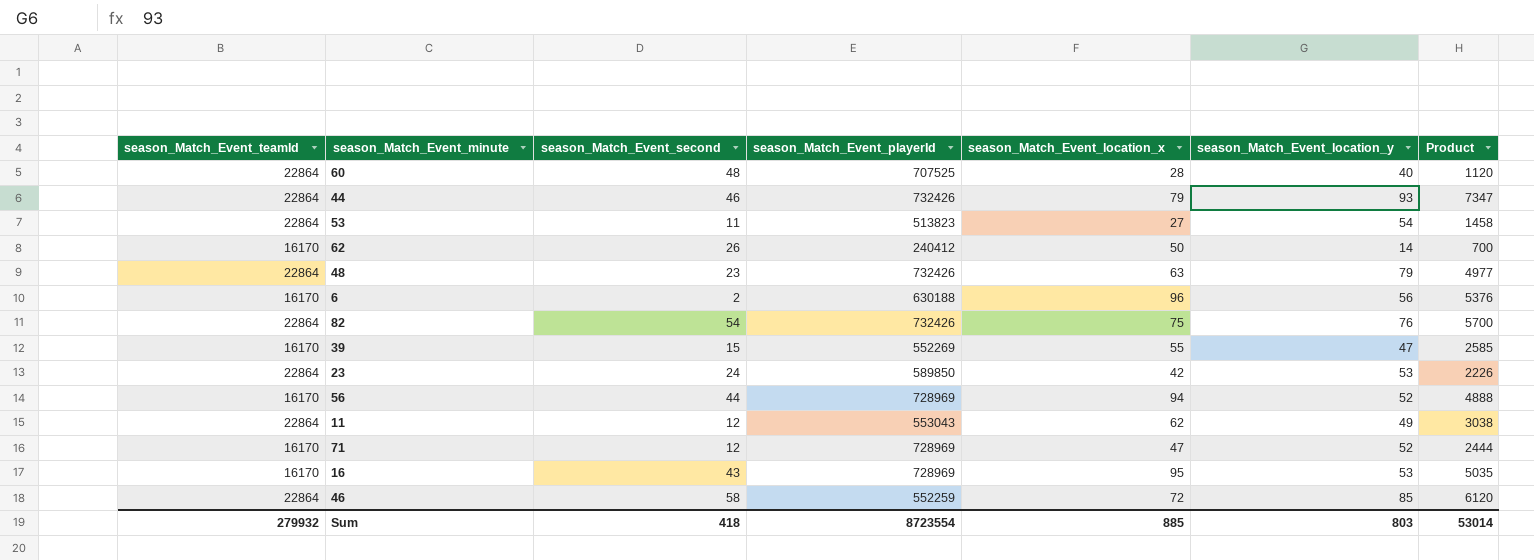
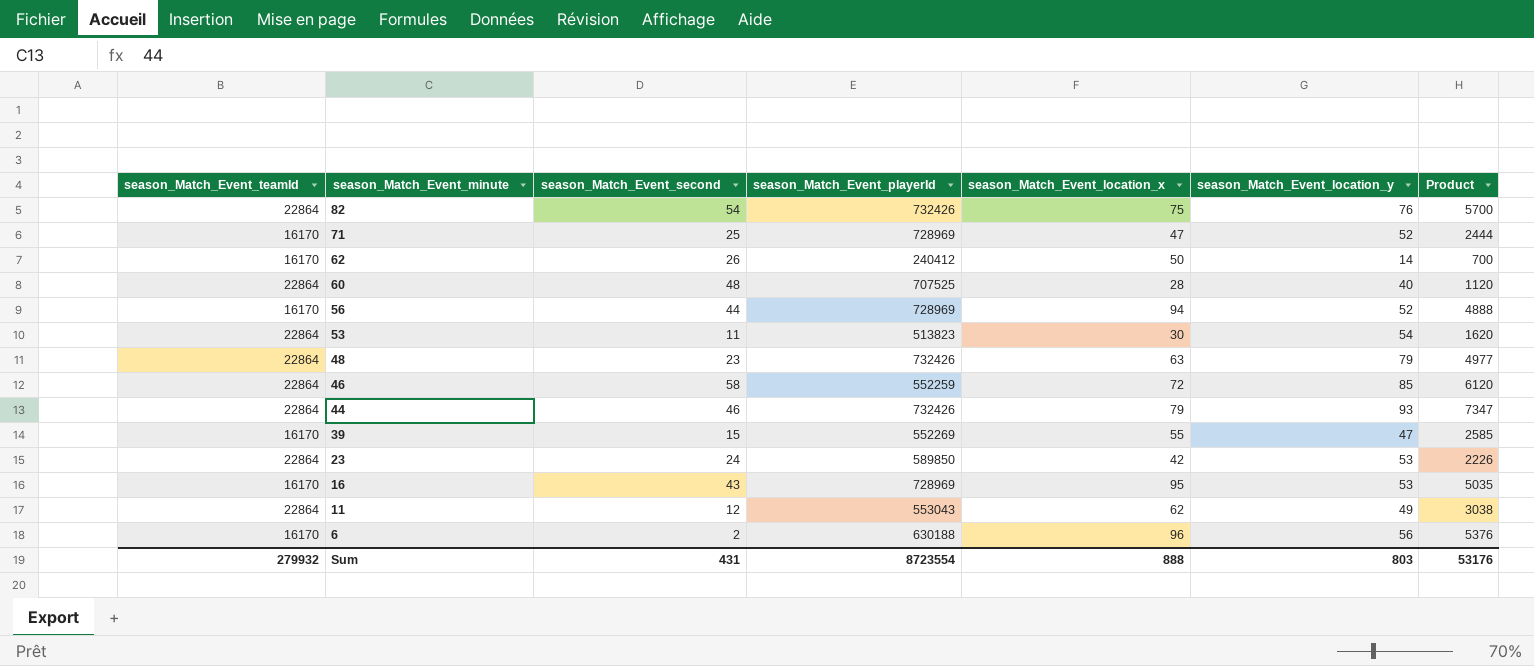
row order: none -> season_Match_Event_minute descending
71 | season_Match_Event_second: 12 -> 25
53 | season_Match_Event_location_x: 27 -> 30
53 | Product: 1458 -> 1620
Sum | season_Match_Event_second: 418 -> 431
Sum | season_Match_Event_location_x: 885 -> 888
Sum | Product: 53014 -> 53176

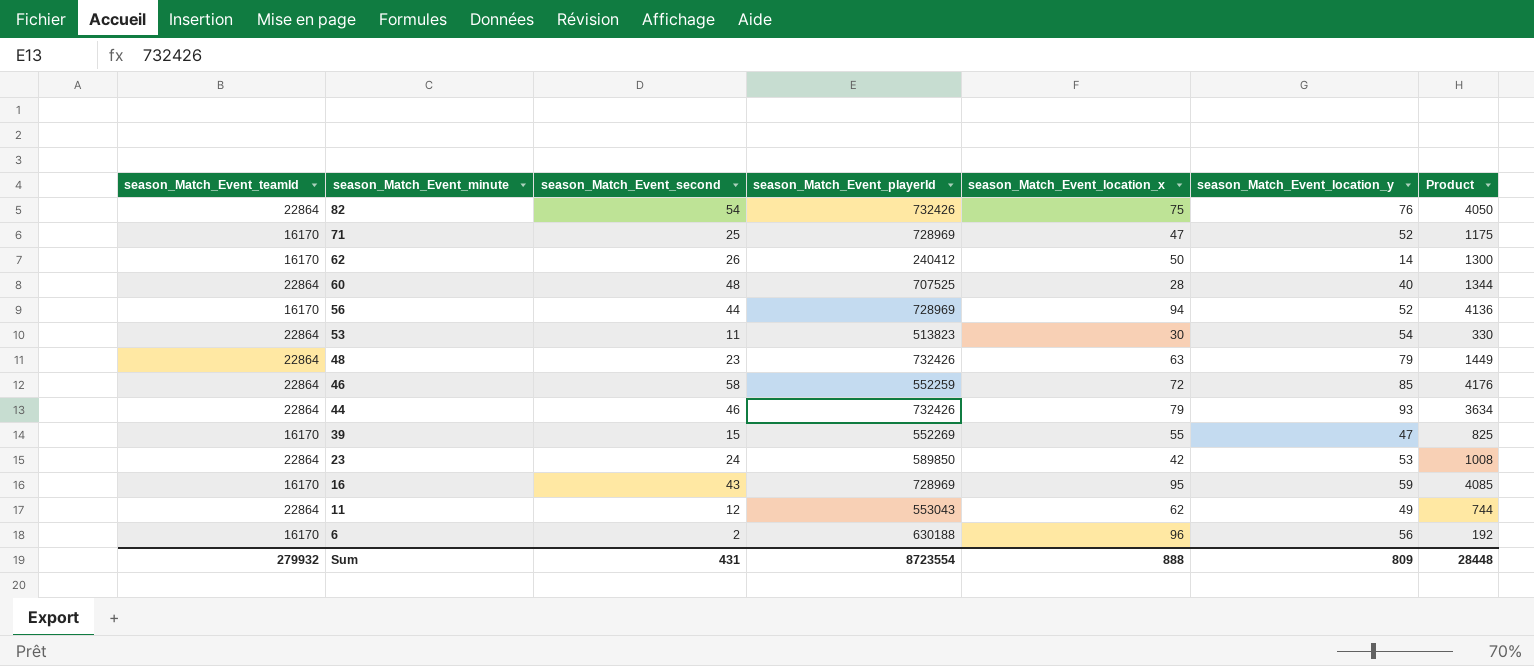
column Product | formula: [season_Match_Event_location_x] * [season_Match_Event_location_y] -> [season_Match_Event_second] * [season_Match_Event_location_x]
16 | season_Match_Event_location_y: 53 -> 59
Sum | season_Match_Event_location_y: 803 -> 809
Sum | Product: 53176 -> 28448

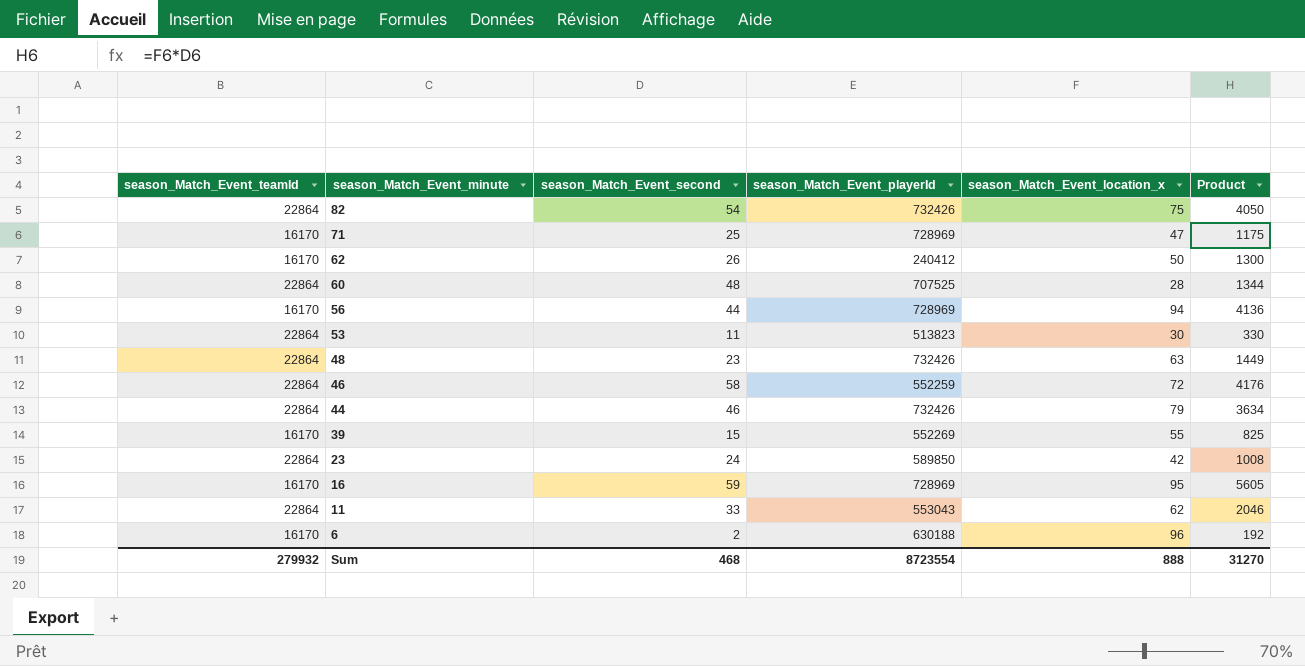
column season_Match_Event_location_y | position: 6 -> none
16 | season_Match_Event_second: 43 -> 59
16 | Product: 4085 -> 5605
11 | season_Match_Event_second: 12 -> 33
11 | Product: 744 -> 2046
Sum | season_Match_Event_second: 431 -> 468
Sum | Product: 28448 -> 31270

